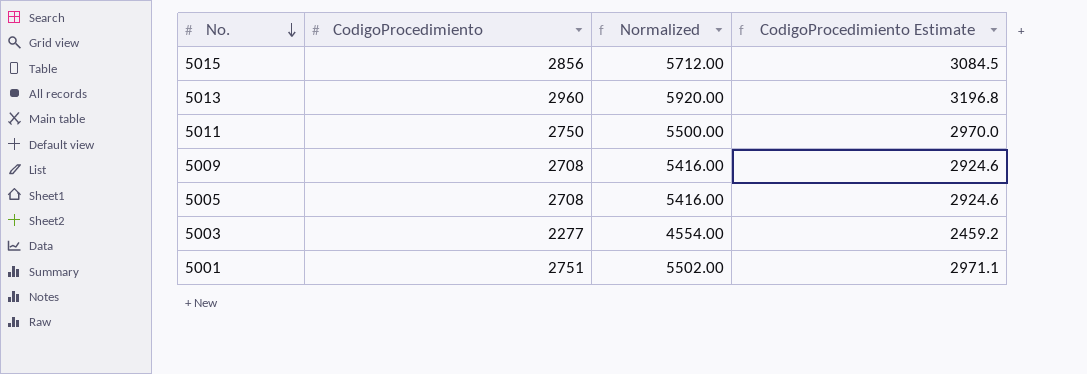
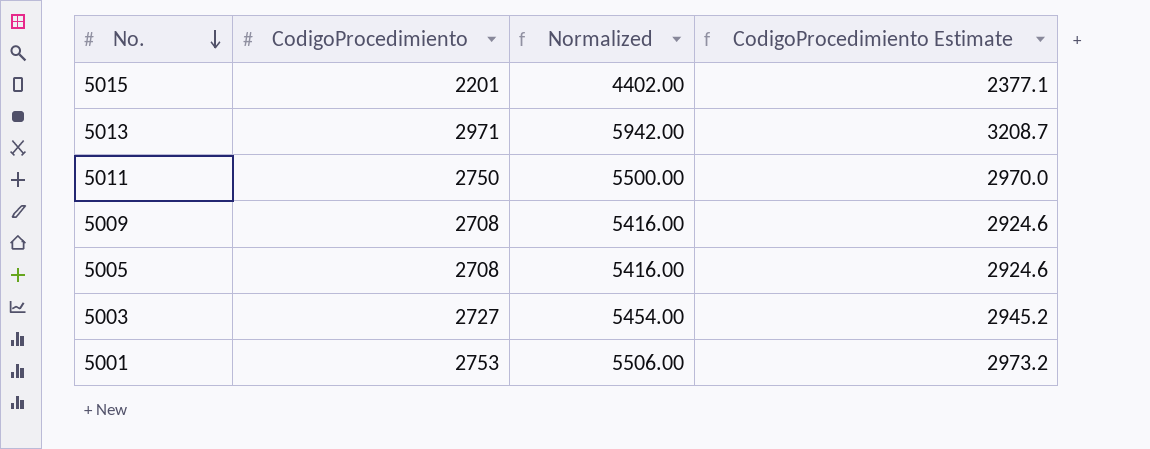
5015 | CodigoProcedimiento: 2856 -> 2201
5015 | Normalized: 5712.00 -> 4402.00
5015 | CodigoProcedimiento Estimate: 3084.5 -> 2377.1
5013 | CodigoProcedimiento: 2960 -> 2971
5013 | Normalized: 5920.00 -> 5942.00
5013 | CodigoProcedimiento Estimate: 3196.8 -> 3208.7
5003 | CodigoProcedimiento: 2277 -> 2727
5003 | Normalized: 4554.00 -> 5454.00
5003 | CodigoProcedimiento Estimate: 2459.2 -> 2945.2
5001 | CodigoProcedimiento: 2751 -> 2753
5001 | Normalized: 5502.00 -> 5506.00
5001 | CodigoProcedimiento Estimate: 2971.1 -> 2973.2

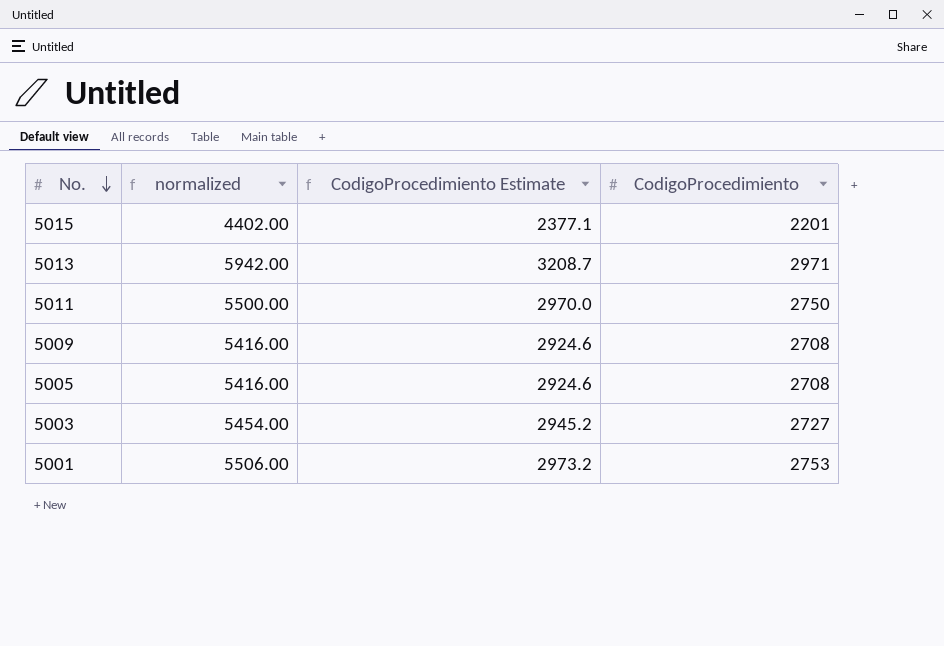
column name: Normalized -> normalized
column CodigoProcedimiento | position: 2 -> 4

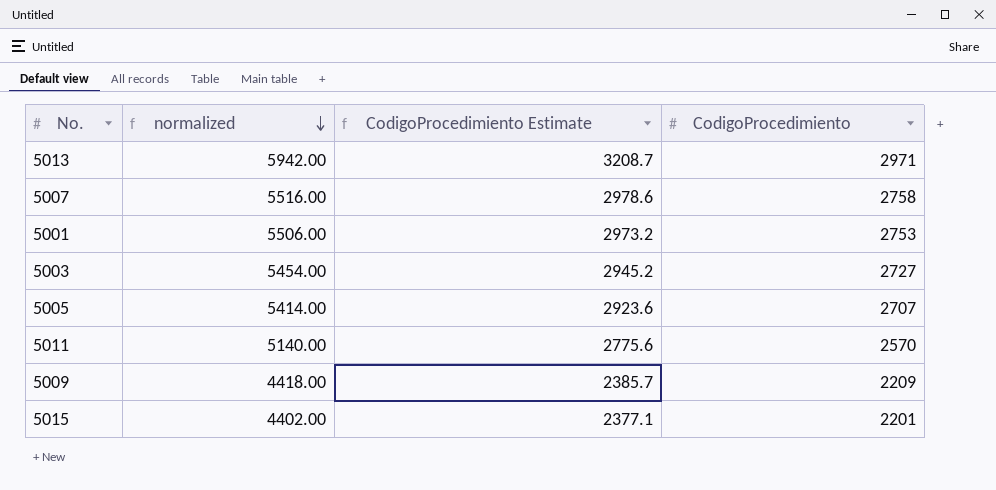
row order: No. descending -> normalized descending
row 5007: none -> 5516.00 | 2978.6 | 2758
5005 | normalized: 5416.00 -> 5414.00
5005 | CodigoProcedimiento Estimate: 2924.6 -> 2923.6
5005 | CodigoProcedimiento: 2708 -> 2707
5011 | normalized: 5500.00 -> 5140.00
5011 | CodigoProcedimiento Estimate: 2970.0 -> 2775.6
5011 | CodigoProcedimiento: 2750 -> 2570
5009 | normalized: 5416.00 -> 4418.00
5009 | CodigoProcedimiento Estimate: 2924.6 -> 2385.7
5009 | CodigoProcedimiento: 2708 -> 2209

